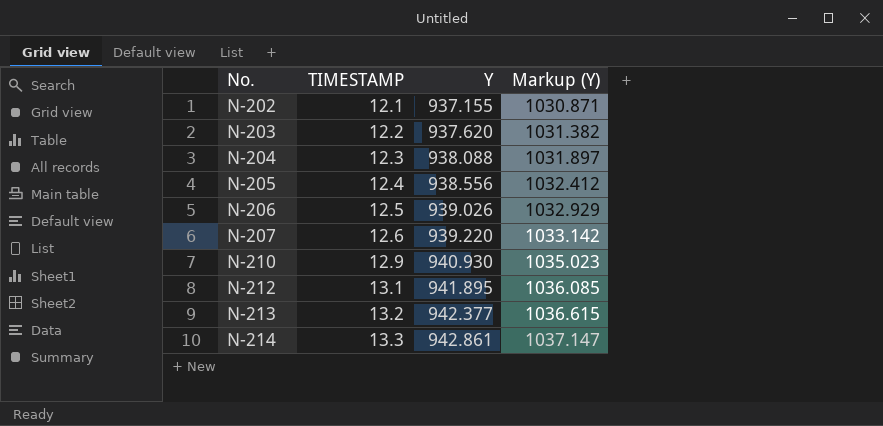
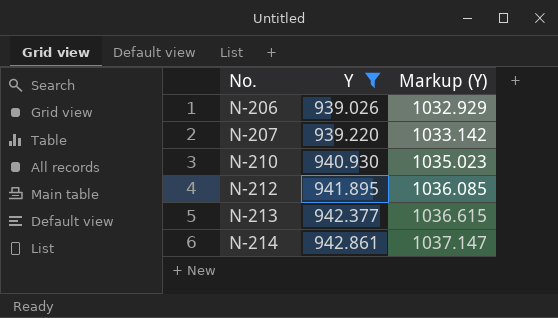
filter: none -> Y >= 939.026
column TIMESTAMP | position: 2 -> none

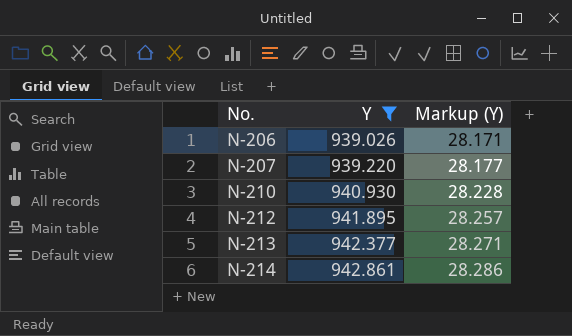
column Markup (Y) | formula: [Y] * 1.1 -> [Y] * 0.03

